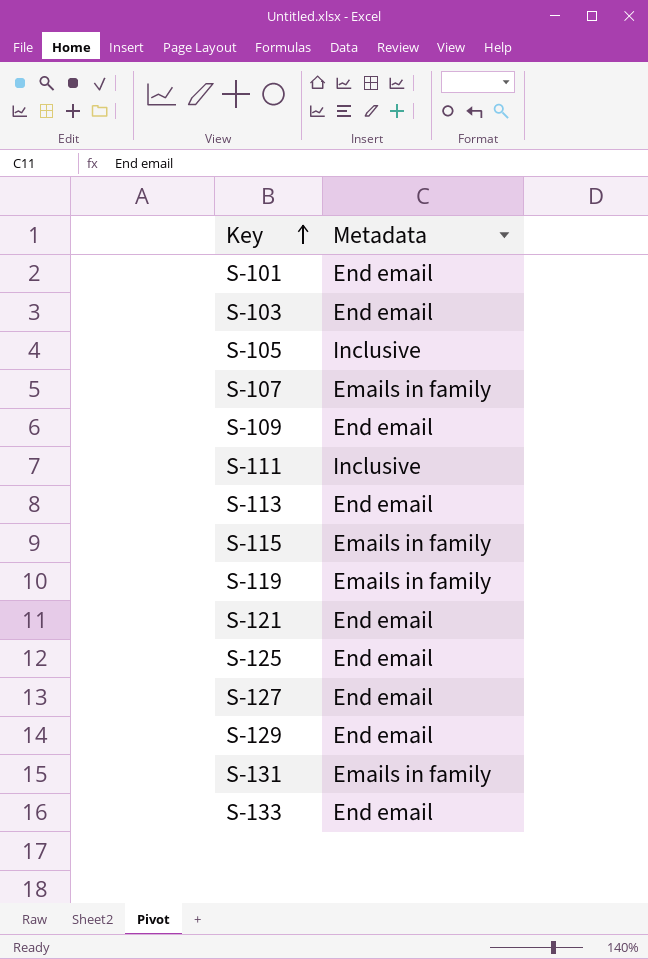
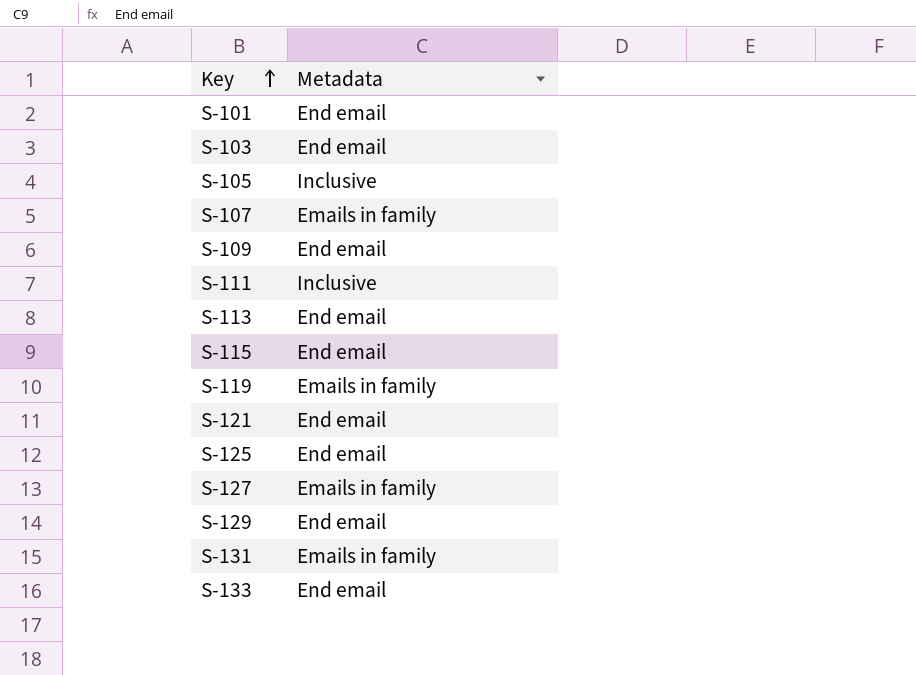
S-115 | Metadata: Emails in family -> End email
S-127 | Metadata: End email -> Emails in family

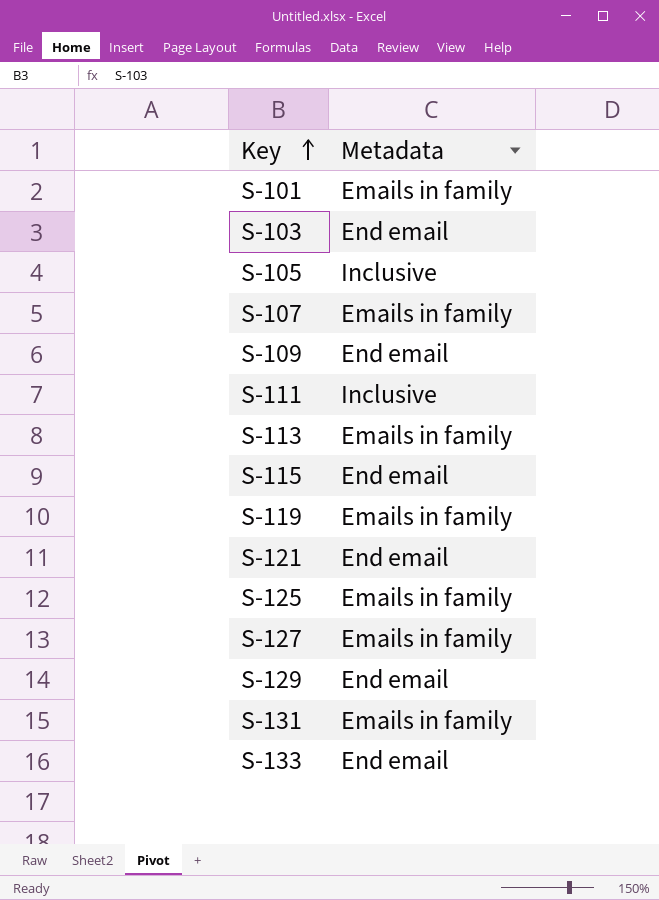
S-101 | Metadata: End email -> Emails in family
S-113 | Metadata: End email -> Emails in family
S-125 | Metadata: End email -> Emails in family

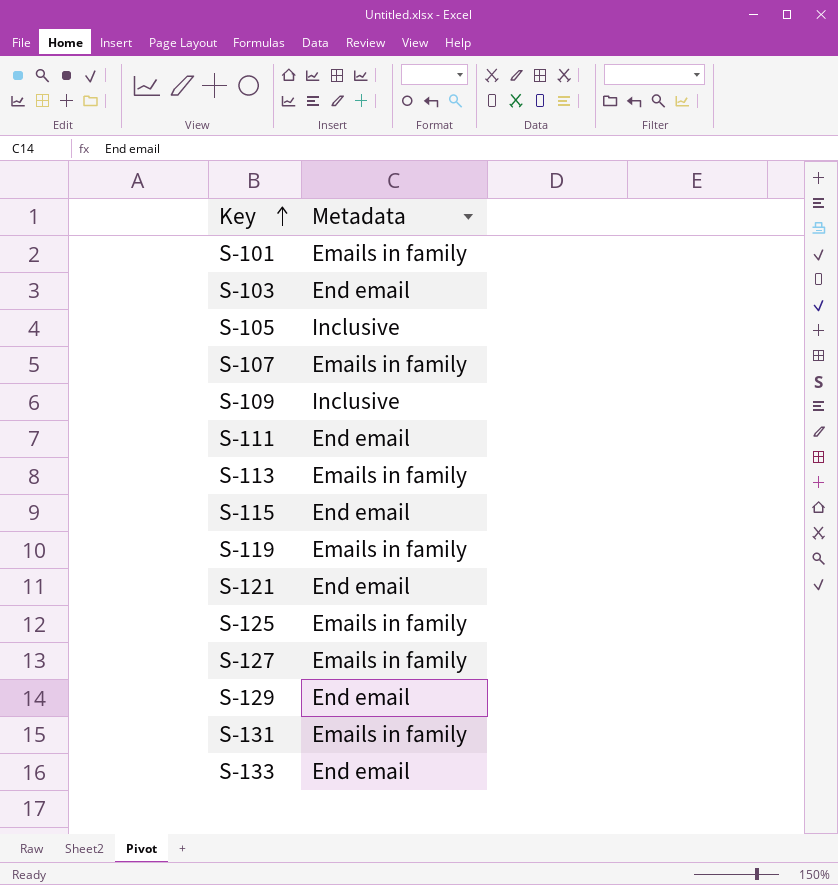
S-109 | Metadata: End email -> Inclusive
S-111 | Metadata: Inclusive -> End email

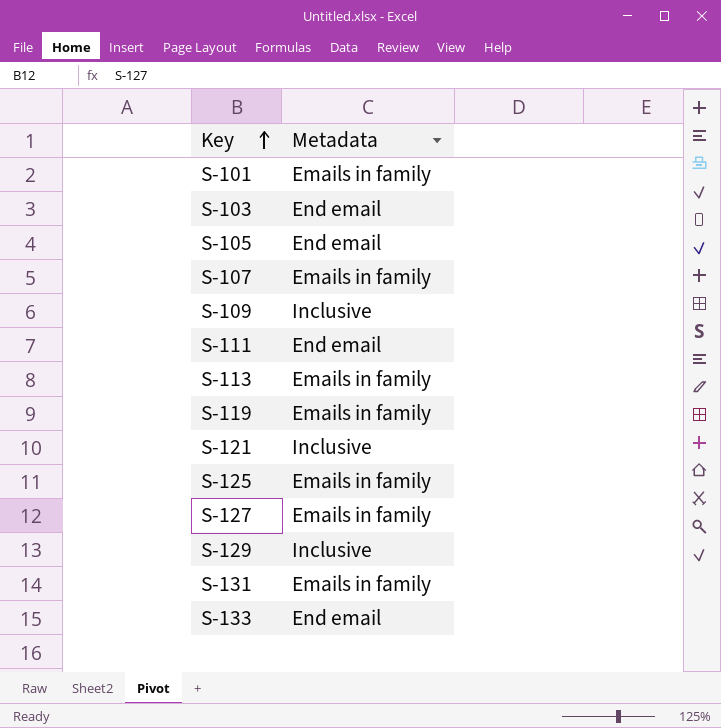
row S-115: End email -> none
S-105 | Metadata: Inclusive -> End email
S-121 | Metadata: End email -> Inclusive
S-129 | Metadata: End email -> Inclusive

